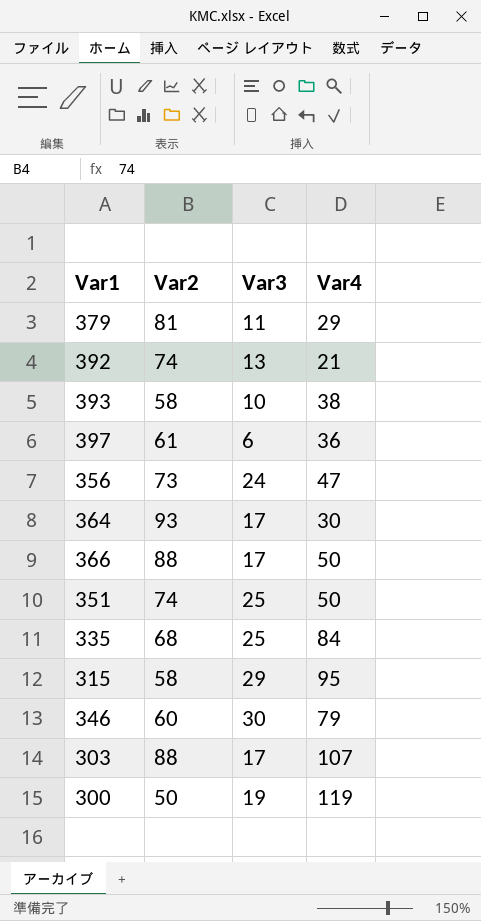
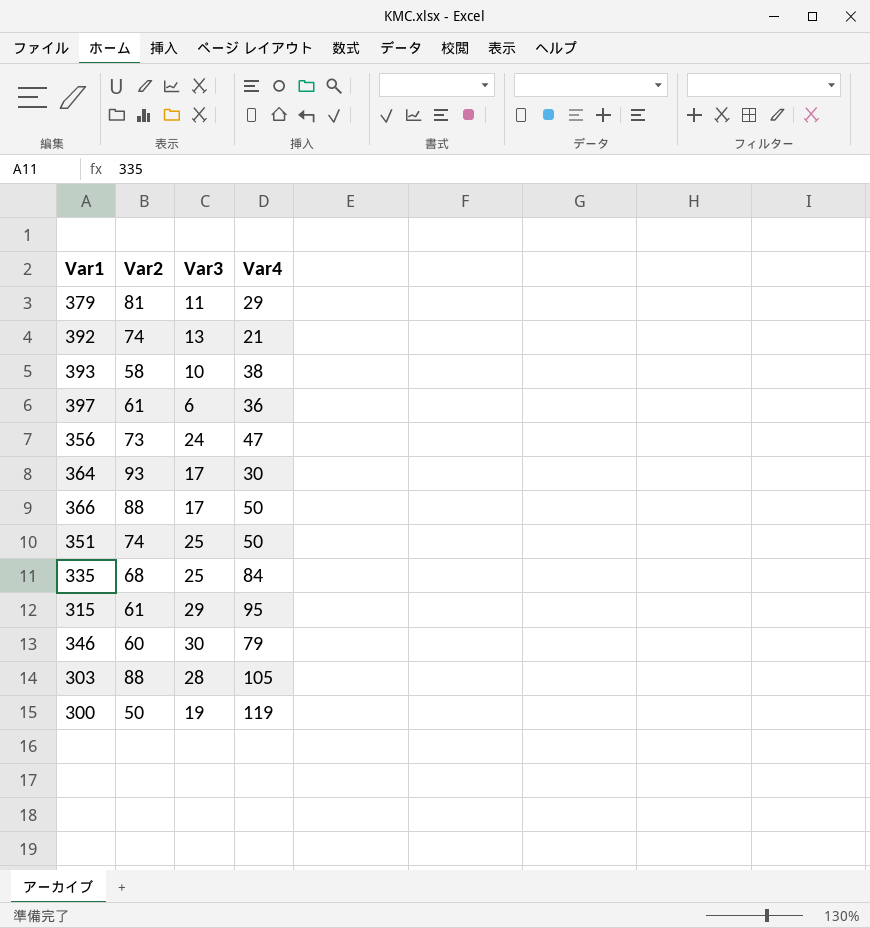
315 | Var2: 58 -> 61
303 | Var3: 17 -> 28
303 | Var4: 107 -> 105

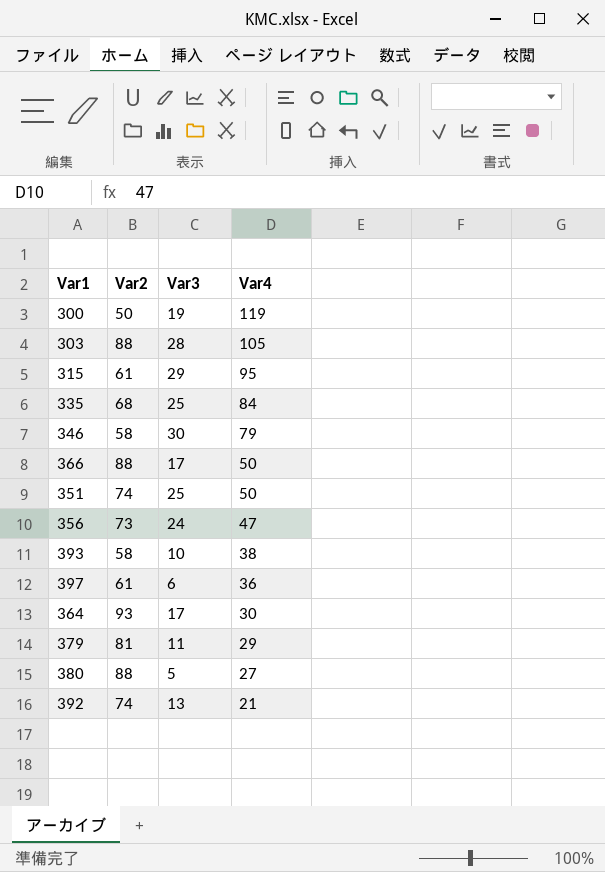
row order: none -> Var4 descending
346 | Var2: 60 -> 58
row 380: none -> 88 | 5 | 27

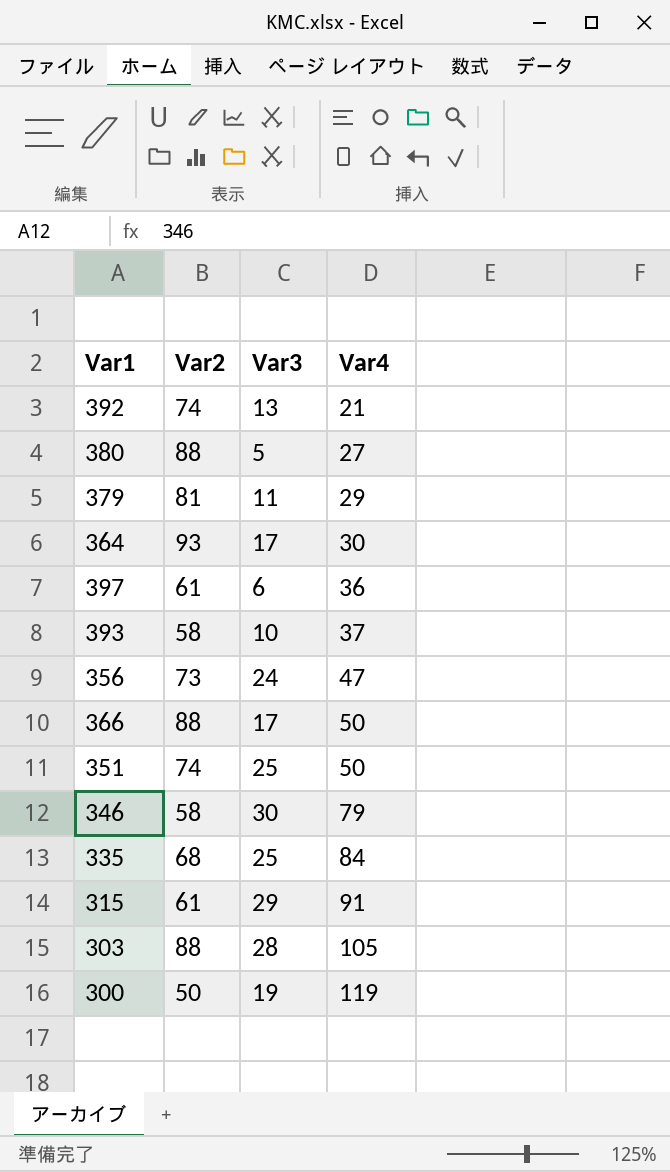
row order: Var4 descending -> Var4 ascending
393 | Var4: 38 -> 37
315 | Var4: 95 -> 91

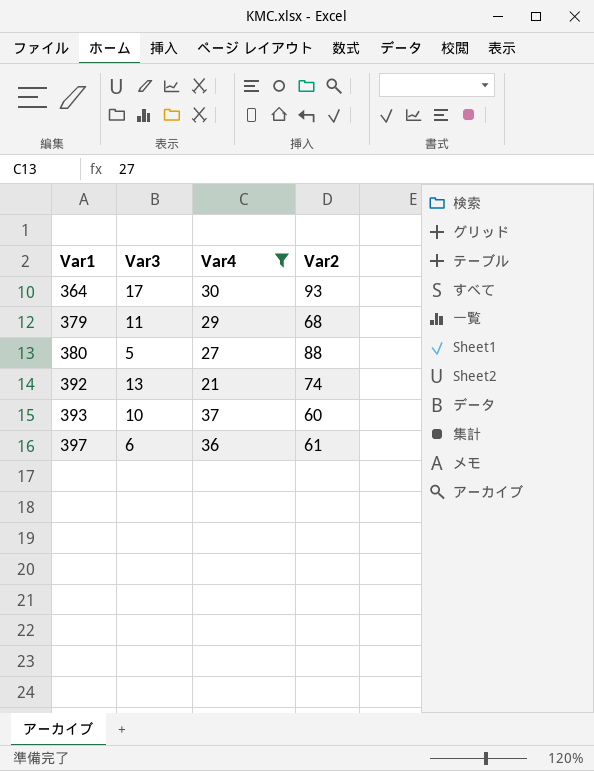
filter: none -> Var4 <= 37
row order: Var4 ascending -> Var1 ascending
column Var2 | position: 2 -> 4
379 | Var2: 81 -> 68
393 | Var2: 58 -> 60

